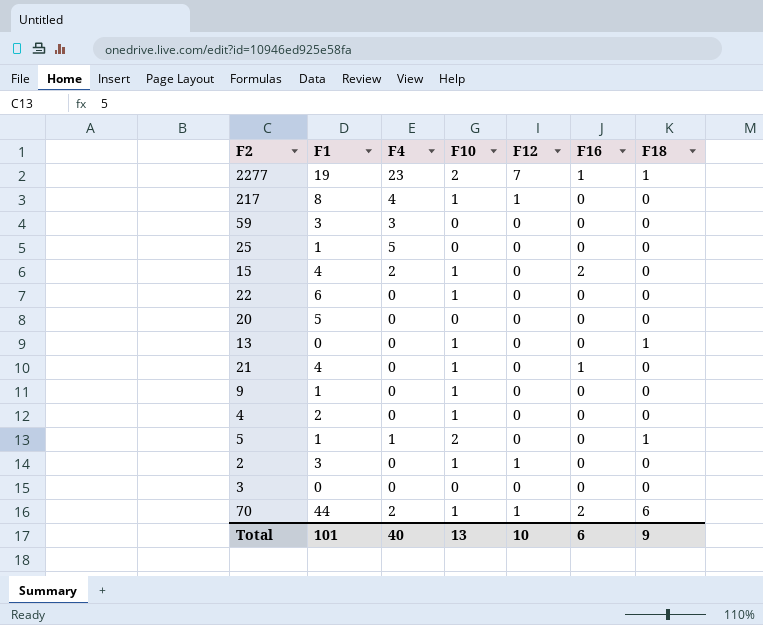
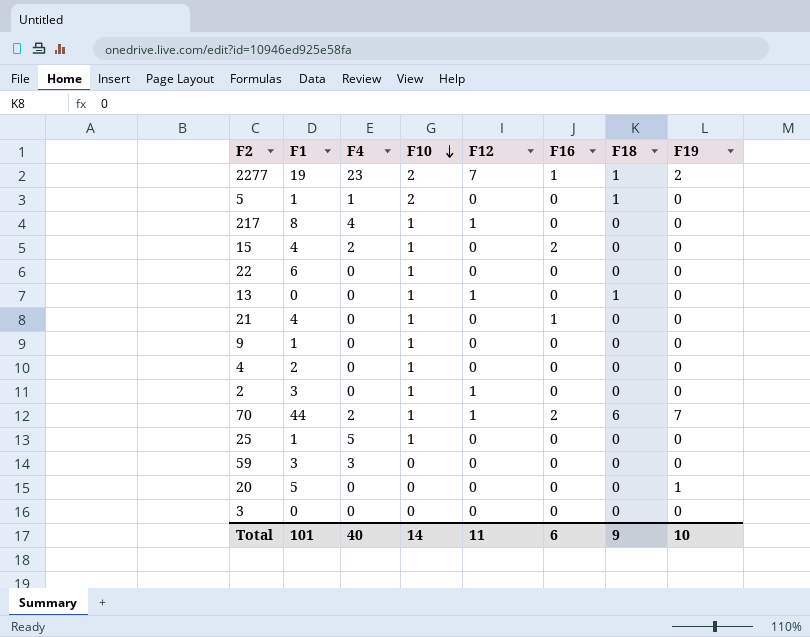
row order: none -> F10 descending
column F19 | position: none -> 8
13 | F12: 0 -> 1
25 | F10: 0 -> 1
Total | F10: 13 -> 14
Total | F12: 10 -> 11

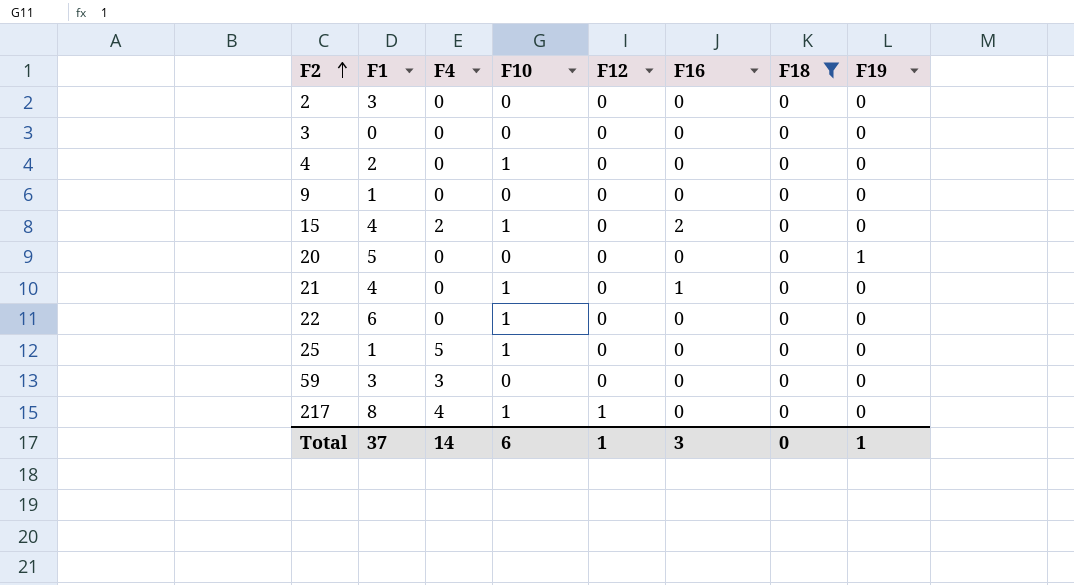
filter: none -> F18 = 0
row order: F10 descending -> F2 ascending
2 | F10: 1 -> 0
2 | F12: 1 -> 0
9 | F10: 1 -> 0
Total | F1: 101 -> 37
Total | F4: 40 -> 14
Total | F10: 14 -> 6
Total | F12: 11 -> 1
Total | F16: 6 -> 3
Total | F18: 9 -> 0
Total | F19: 10 -> 1

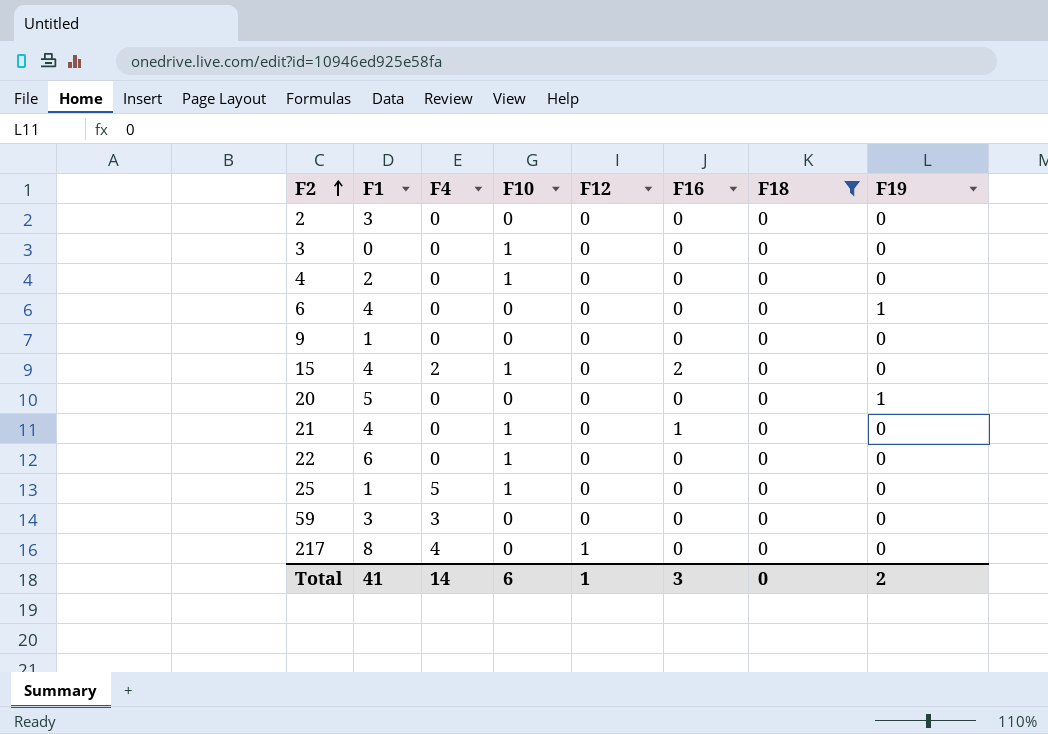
3 | F10: 0 -> 1
row 6: none -> 4 | 0 | 0 | 0 | 0 | 0 | 1
217 | F10: 1 -> 0
Total | F1: 37 -> 41
Total | F19: 1 -> 2

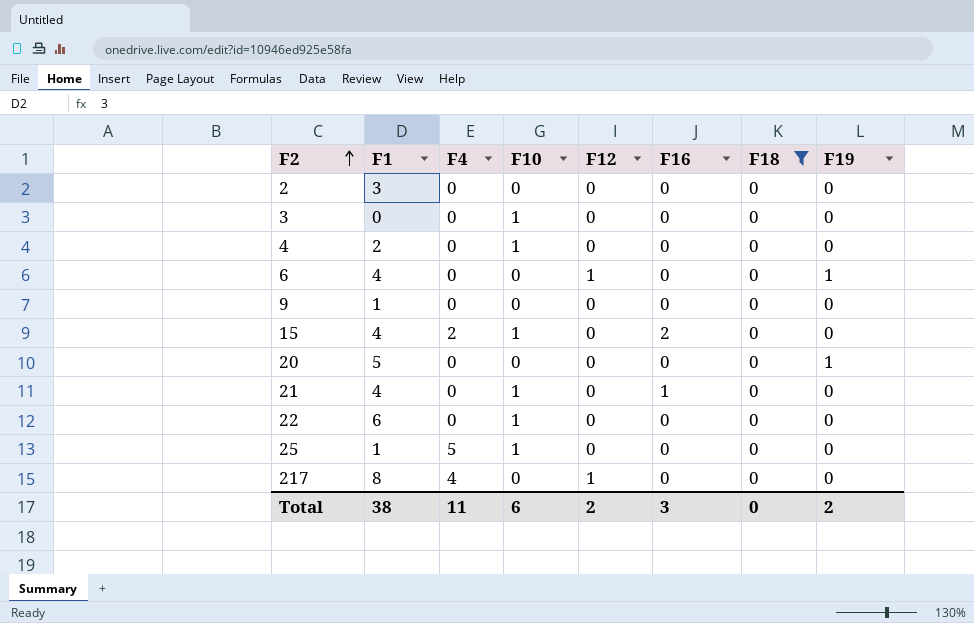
row 59: 3 | 3 | 0 | 0 | 0 | 0 | 0 -> none
6 | F12: 0 -> 1
Total | F1: 41 -> 38
Total | F4: 14 -> 11
Total | F12: 1 -> 2

